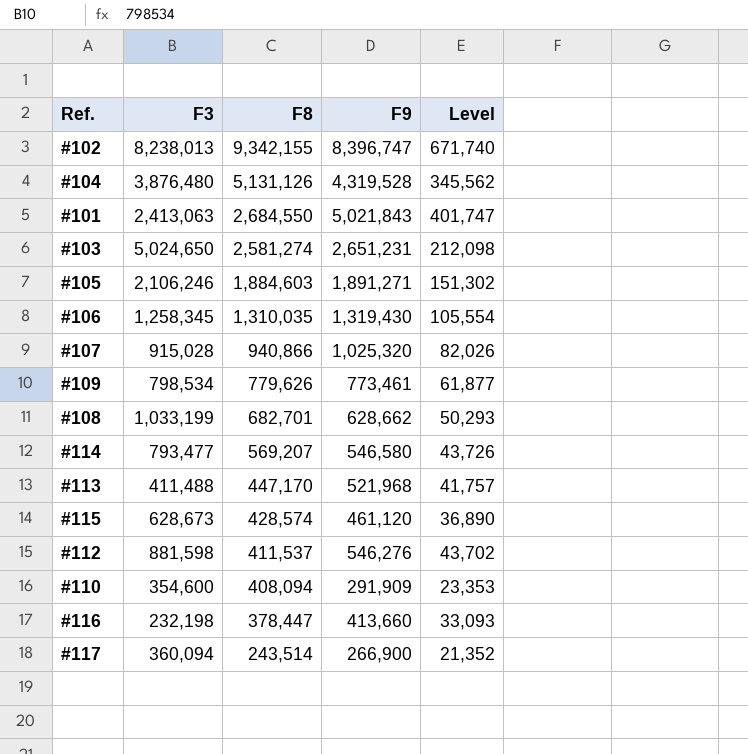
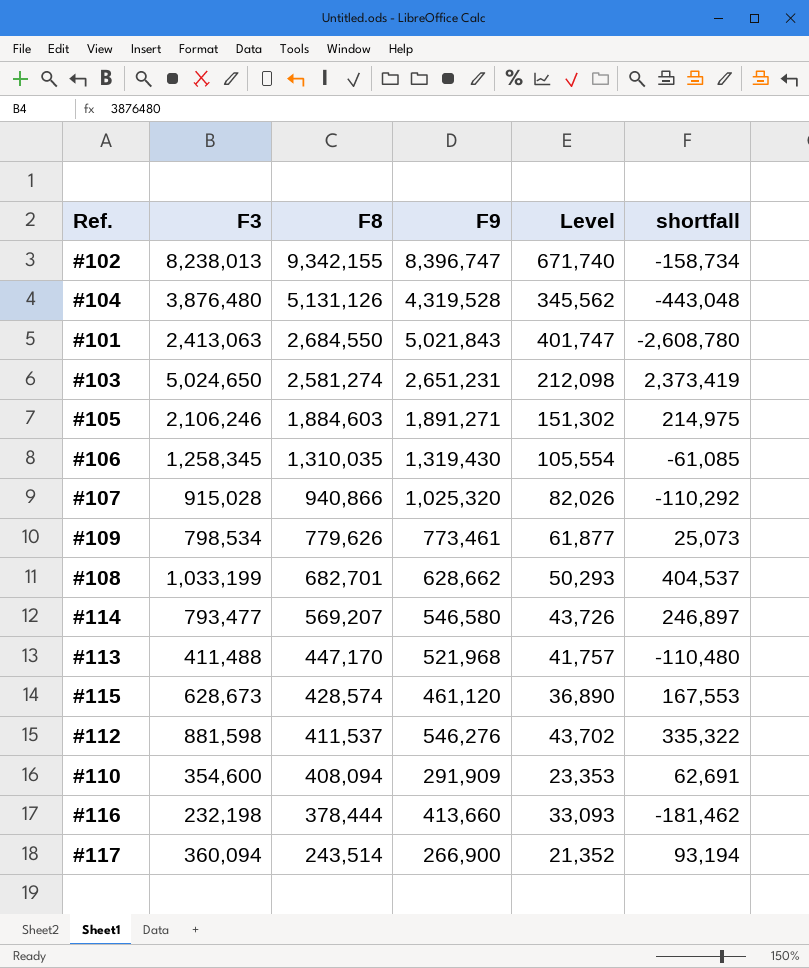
column shortfall | formula: none -> [F3] - [F9]
#116 | F8: 378,447 -> 378,444

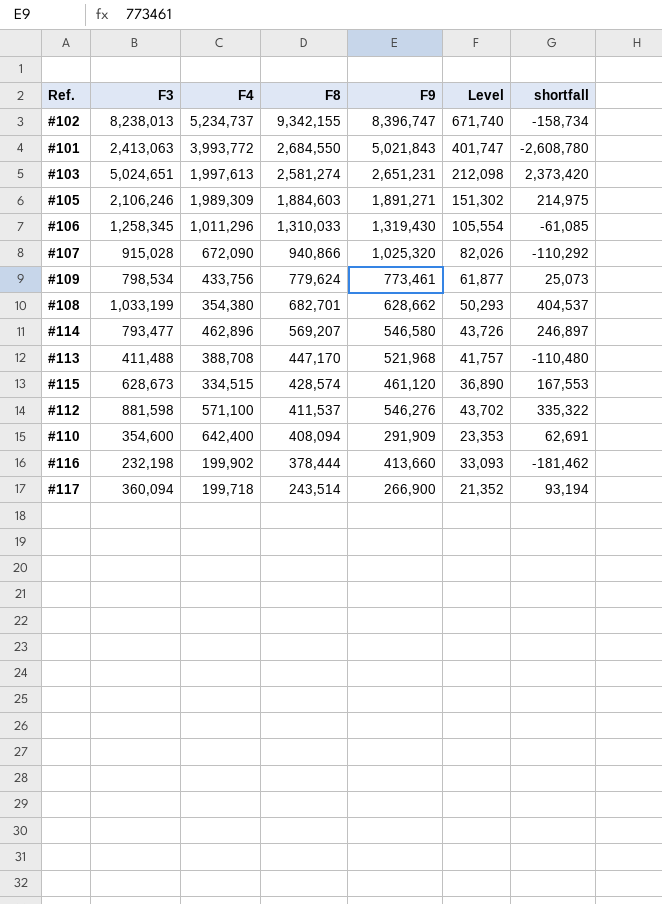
column F4 | position: none -> 3
row #104: 3,876,480 | 5,131,126 | 4,319,528 | 345,562 | -443,048 -> none
#103 | F3: 5,024,650 -> 5,024,651
#103 | shortfall: 2,373,419 -> 2,373,420
#106 | F8: 1,310,035 -> 1,310,033
#109 | F8: 779,626 -> 779,624

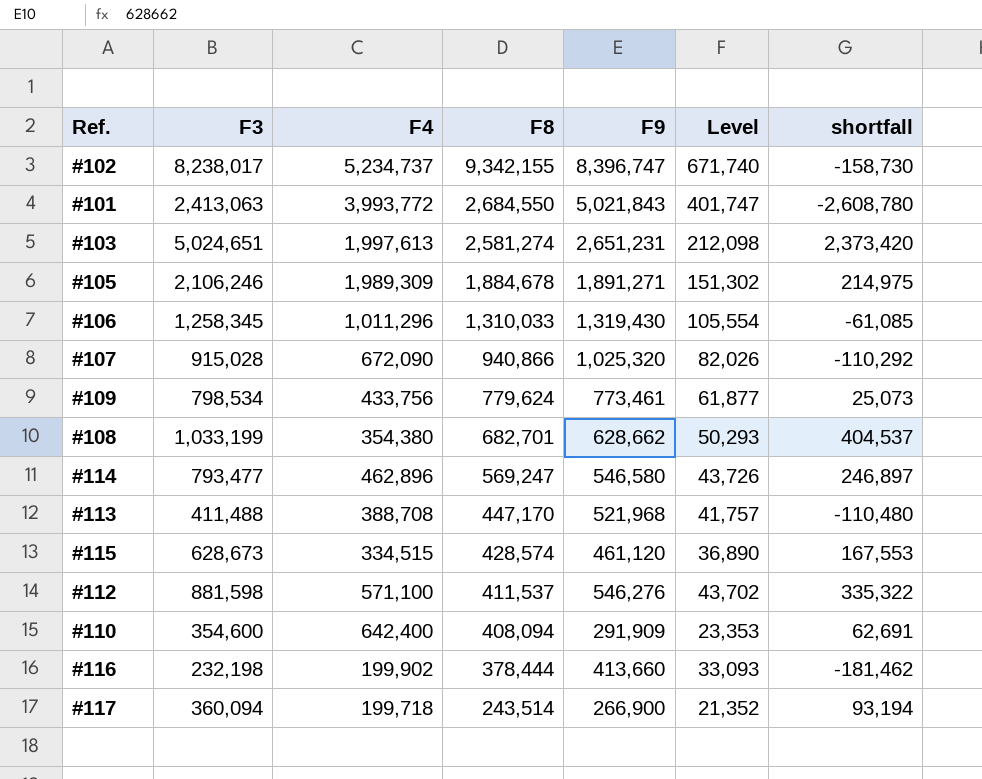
#102 | F3: 8,238,013 -> 8,238,017
#102 | shortfall: -158,734 -> -158,730
#105 | F8: 1,884,603 -> 1,884,678
#114 | F8: 569,207 -> 569,247

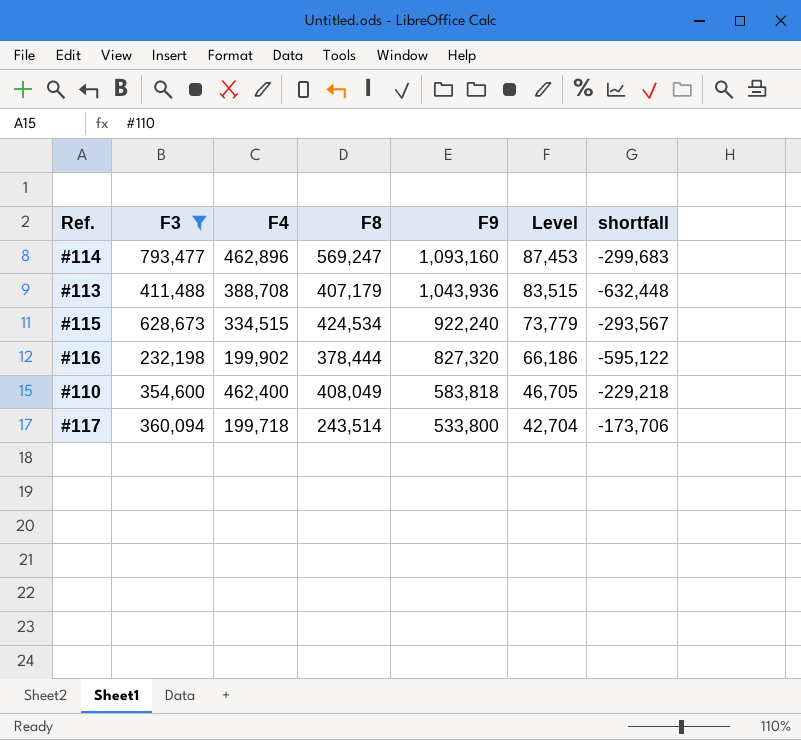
filter: none -> F3 <= 793,477
row order: F8 descending -> F9 descending
#114 | F9: 546,580 -> 1,093,160
#114 | Level: 43,726 -> 87,453
#114 | shortfall: 246,897 -> -299,683
#113 | F8: 447,170 -> 407,179
#113 | F9: 521,968 -> 1,043,936
#113 | Level: 41,757 -> 83,515
#113 | shortfall: -110,480 -> -632,448
#115 | F8: 428,574 -> 424,534
#115 | F9: 461,120 -> 922,240
#115 | Level: 36,890 -> 73,779
#115 | shortfall: 167,553 -> -293,567
#116 | F9: 413,660 -> 827,320
#116 | Level: 33,093 -> 66,186
#116 | shortfall: -181,462 -> -595,122
#110 | F4: 642,400 -> 462,400
#110 | F8: 408,094 -> 408,049
#110 | F9: 291,909 -> 583,818
#110 | Level: 23,353 -> 46,705
#110 | shortfall: 62,691 -> -229,218
#117 | F9: 266,900 -> 533,800
#117 | Level: 21,352 -> 42,704
#117 | shortfall: 93,194 -> -173,706

